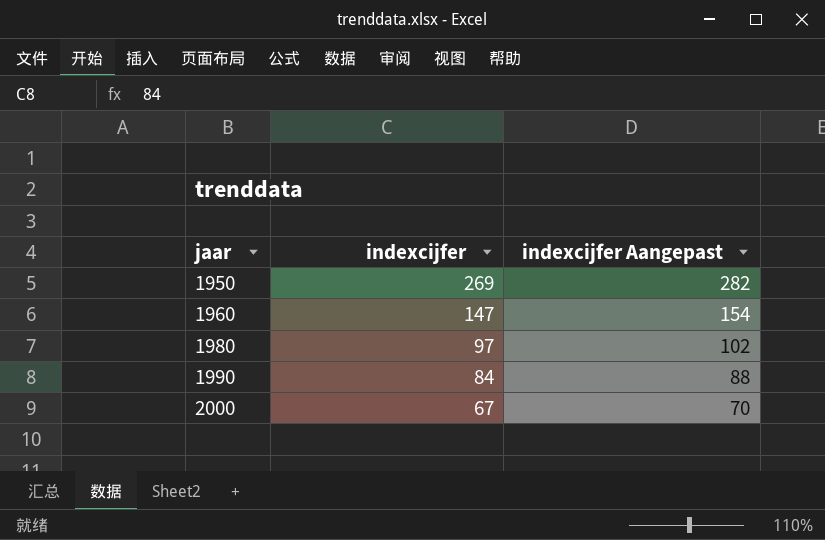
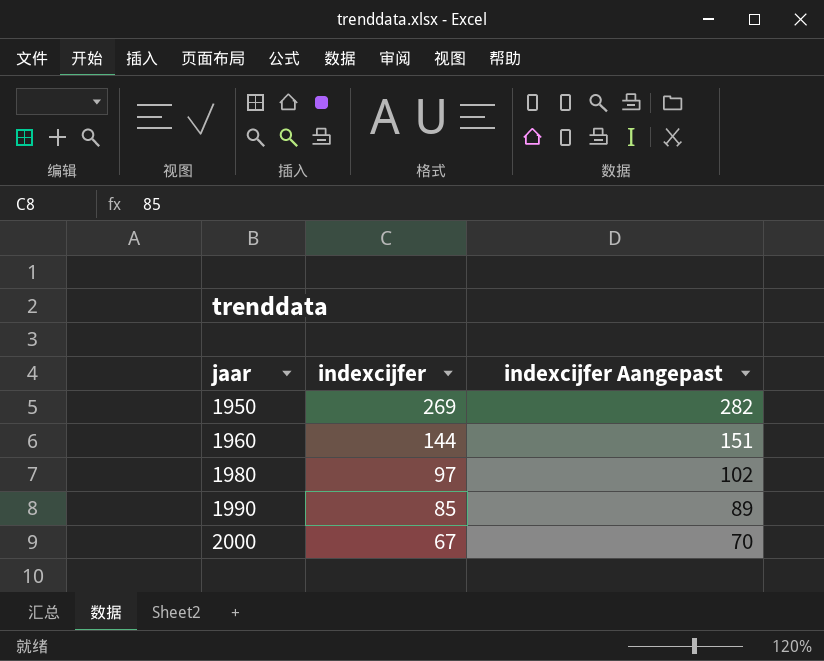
1960 | indexcijfer: 147 -> 144
1960 | indexcijfer Aangepast: 154 -> 151
1990 | indexcijfer: 84 -> 85
1990 | indexcijfer Aangepast: 88 -> 89

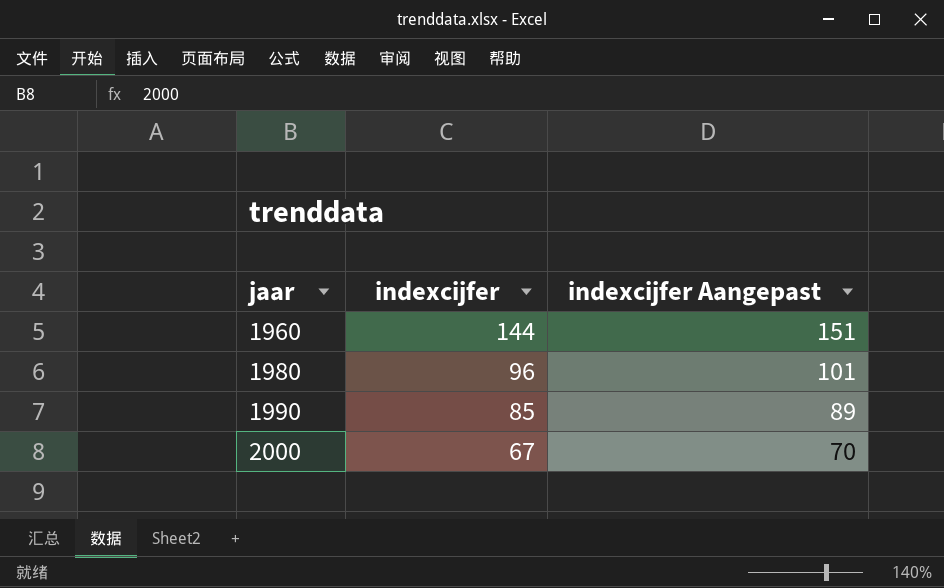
row 1950: 269 | 282 -> none
1980 | indexcijfer: 97 -> 96
1980 | indexcijfer Aangepast: 102 -> 101

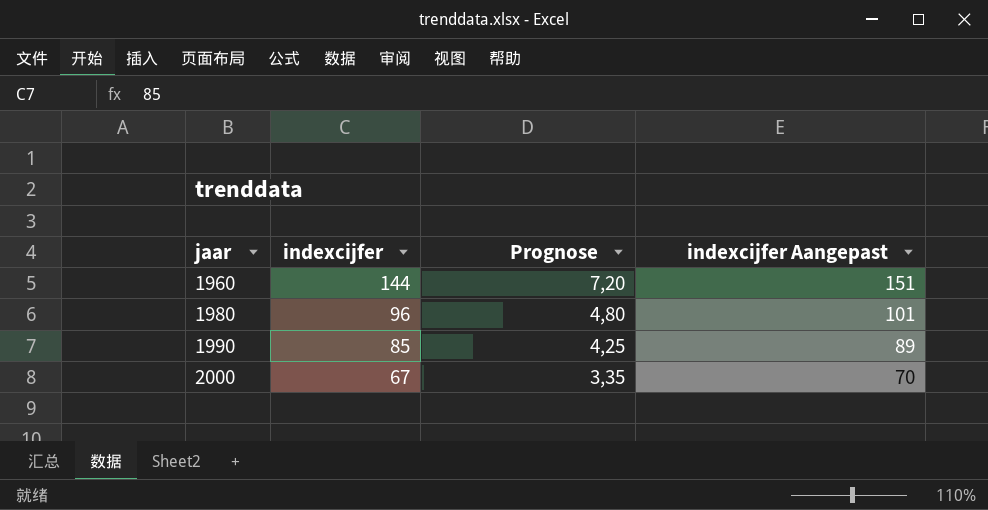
column Prognose | formula: none -> [indexcijfer] * 0,05

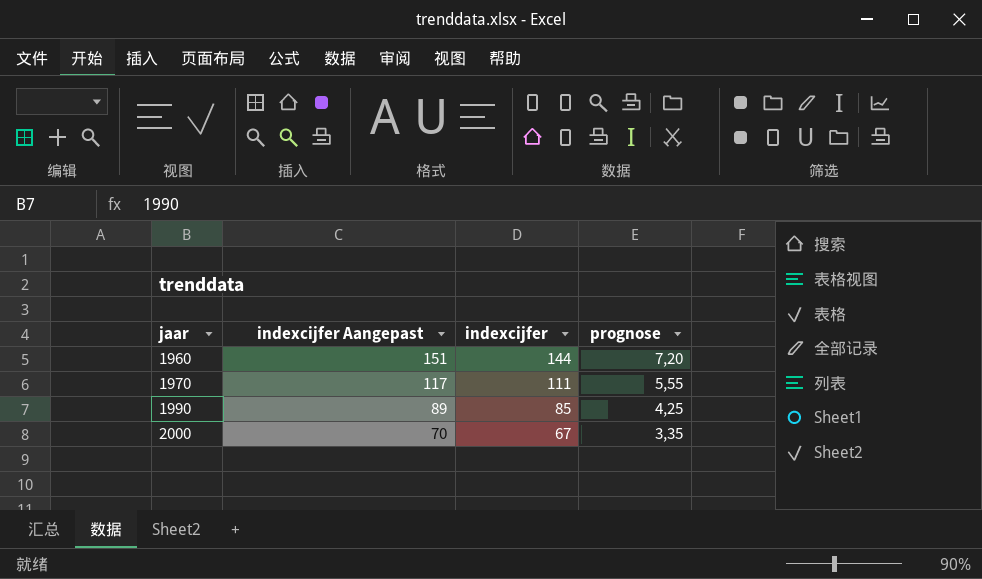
column indexcijfer Aangepast | position: 4 -> 2
column name: Prognose -> prognose
row 1980: 96 | 4,80 | 101 -> none
row 1970: none -> 117 | 111 | 5,55

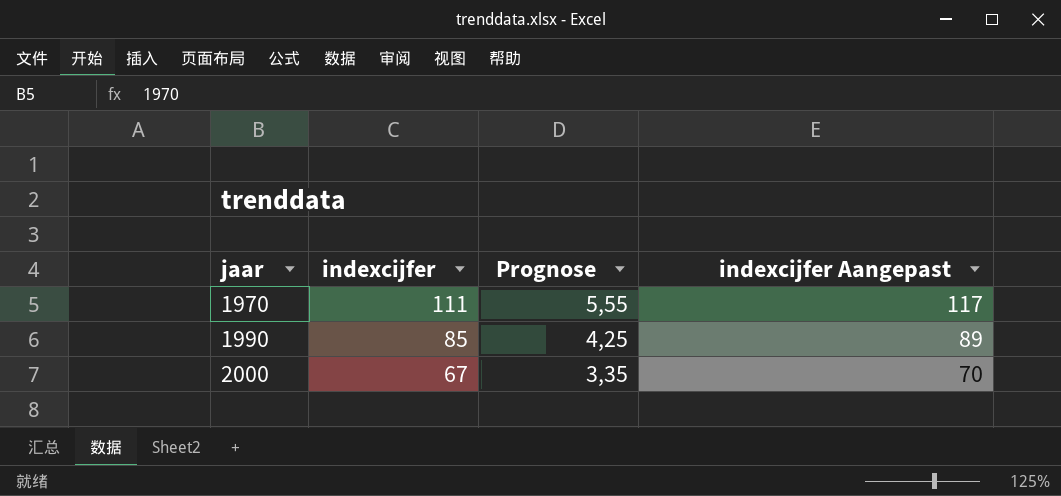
column name: prognose -> Prognose
column indexcijfer Aangepast | position: 2 -> 4
row 1960: 151 | 144 | 7,20 -> none

